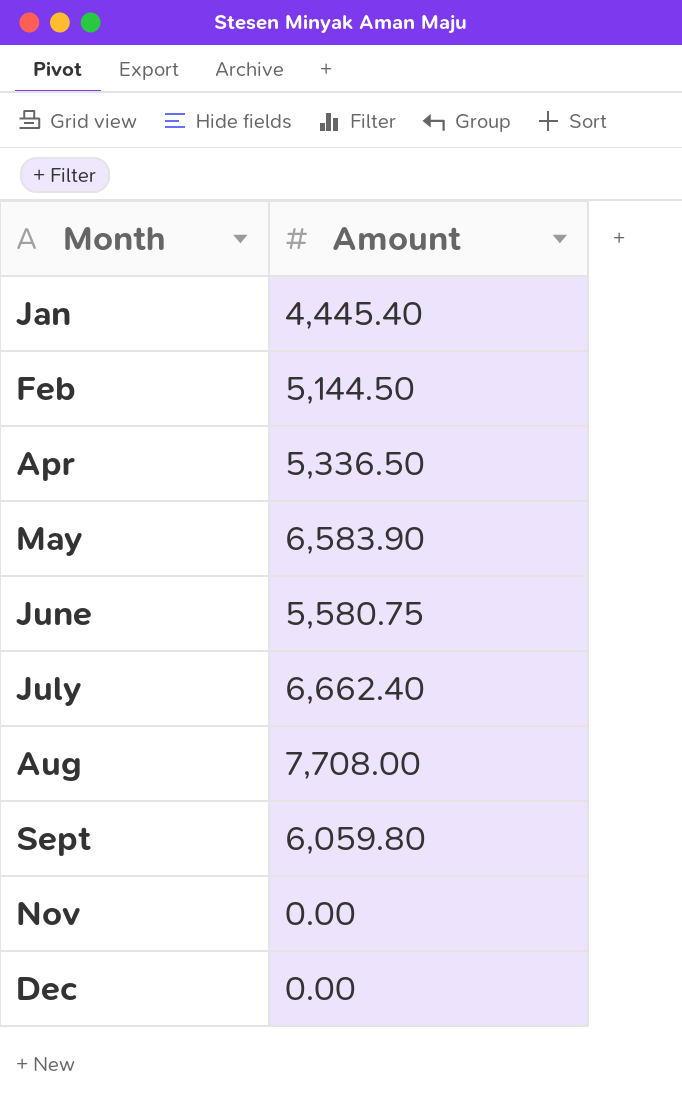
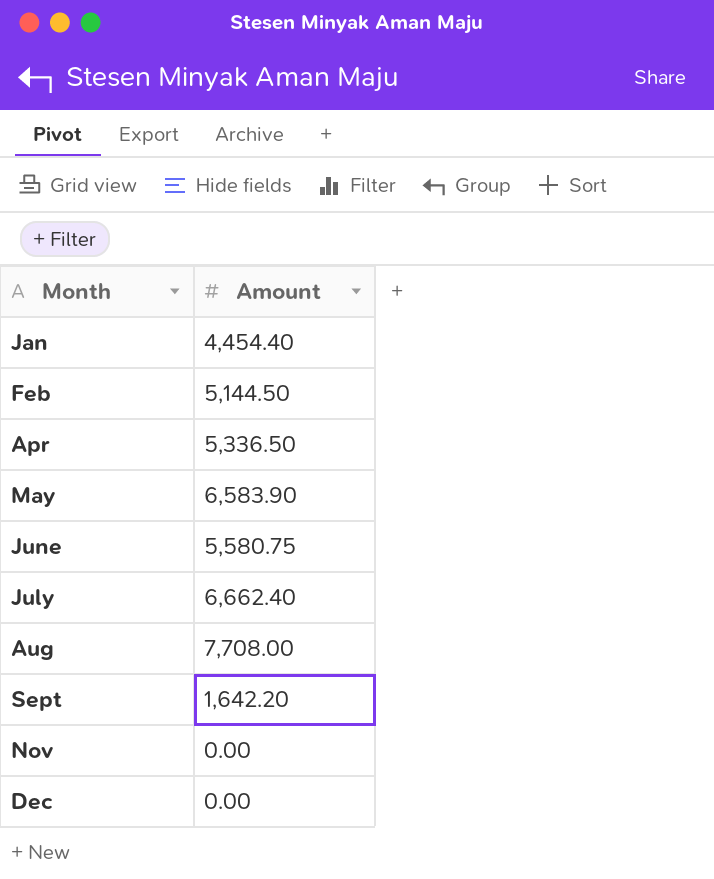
Jan | Amount: 4,445.40 -> 4,454.40
Sept | Amount: 6,059.80 -> 1,642.20

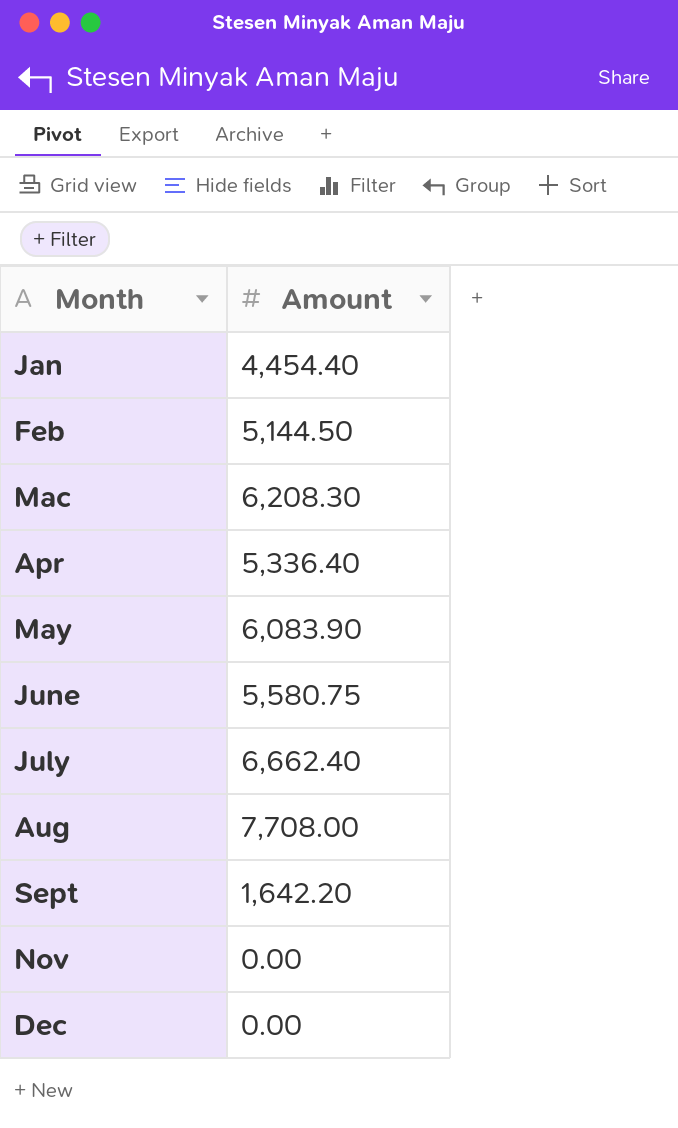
row Mac: none -> 6,208.30
Apr | Amount: 5,336.50 -> 5,336.40
May | Amount: 6,583.90 -> 6,083.90

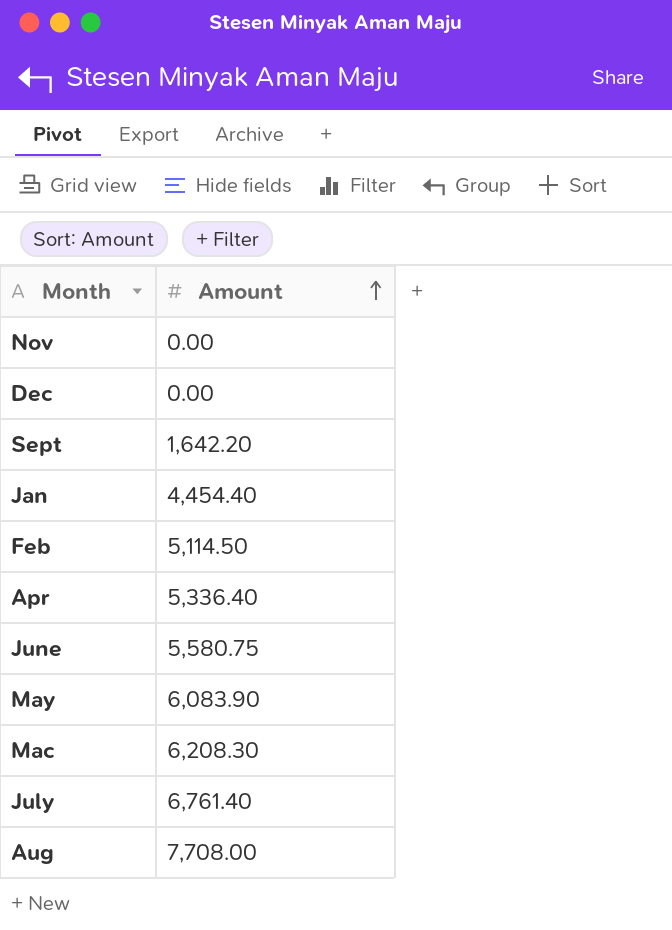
row order: none -> Amount ascending
Feb | Amount: 5,144.50 -> 5,114.50
July | Amount: 6,662.40 -> 6,761.40

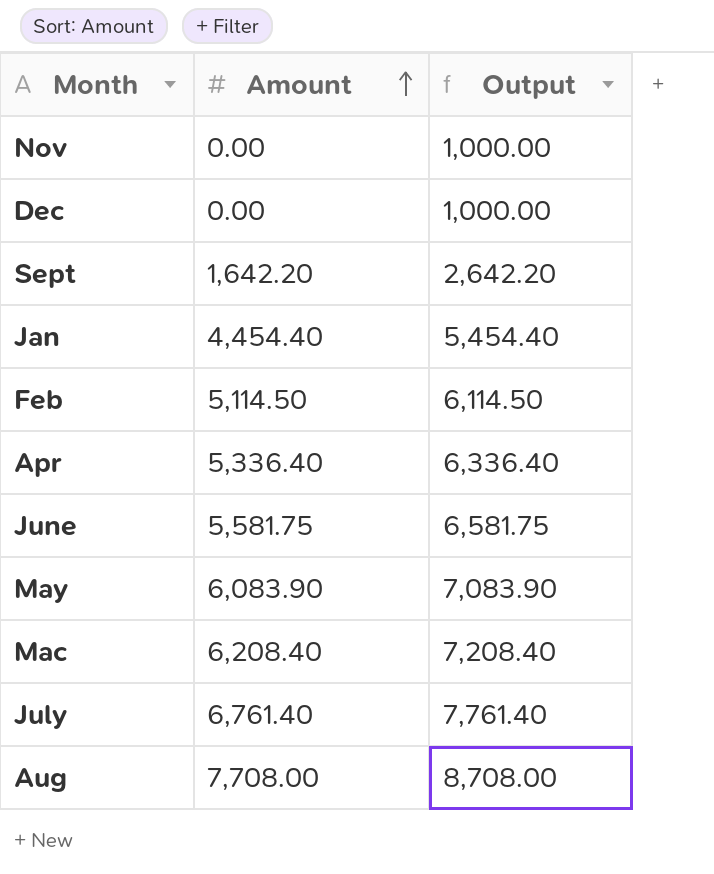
column Output | formula: none -> [Amount] + 1000
June | Amount: 5,580.75 -> 5,581.75
Mac | Amount: 6,208.30 -> 6,208.40

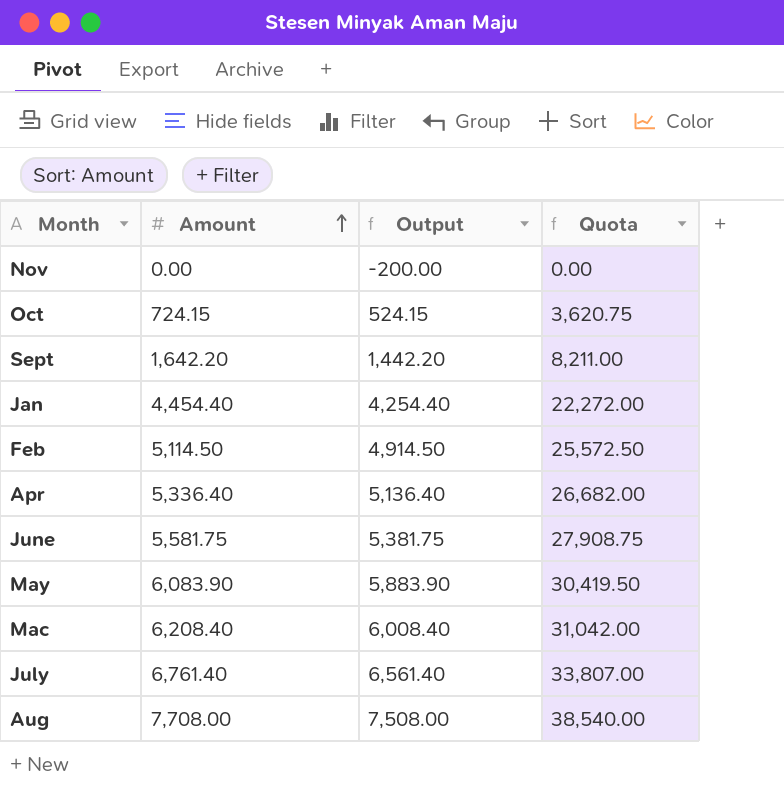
column Output | formula: [Amount] + 1000 -> [Amount] - 200
column Quota | formula: none -> [Amount] * 5
row Dec: 0.00 | 1,000.00 -> none
row Oct: none -> 724.15 | 524.15 | 3,620.75

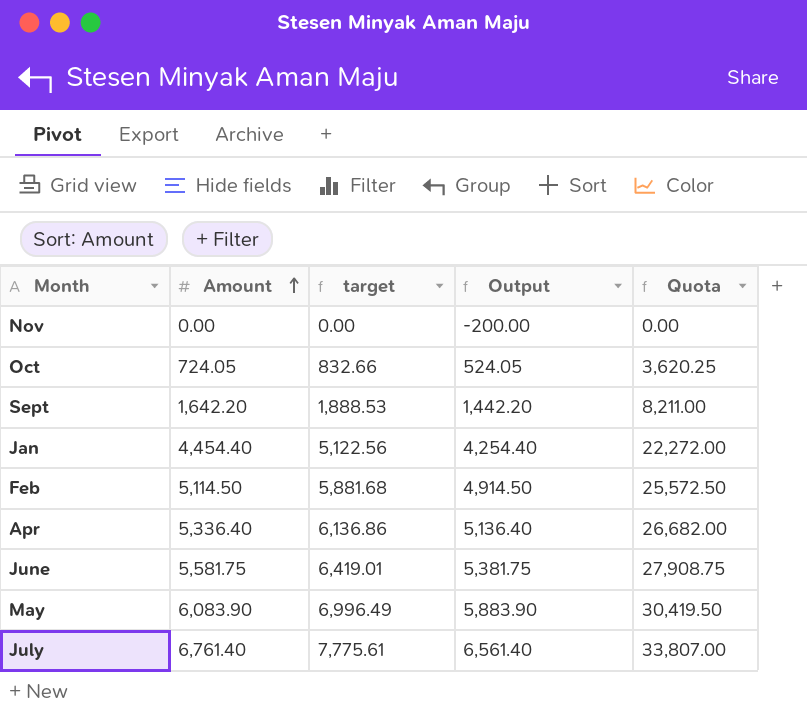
column target | formula: none -> [Amount] * 1.15
row Mac: 6,208.40 | 6,008.40 | 31,042.00 -> none
row Aug: 7,708.00 | 7,508.00 | 38,540.00 -> none
Oct | Amount: 724.15 -> 724.05
Oct | Output: 524.15 -> 524.05
Oct | Quota: 3,620.75 -> 3,620.25

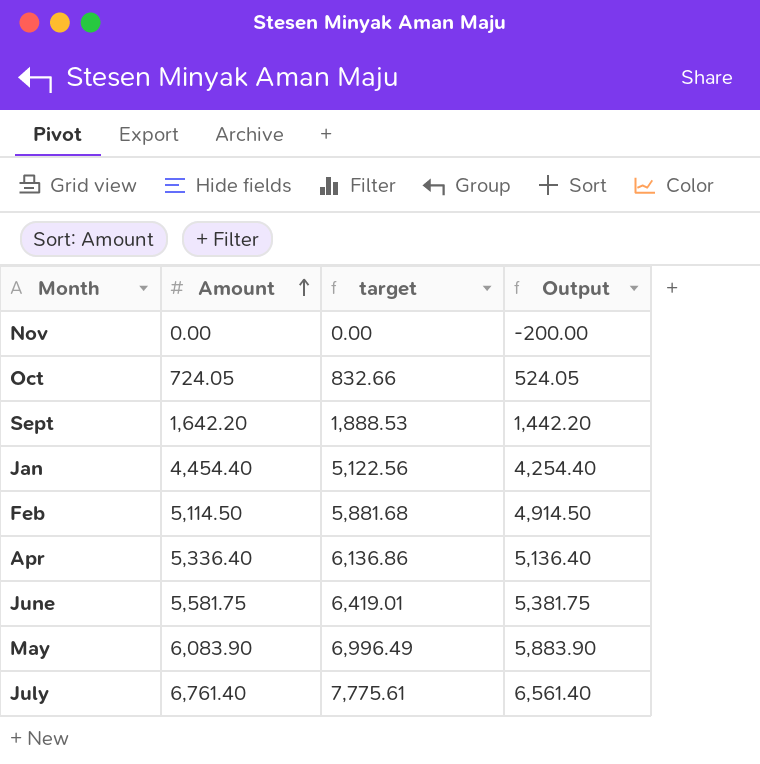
column Quota | formula: [Amount] * 5 -> none

